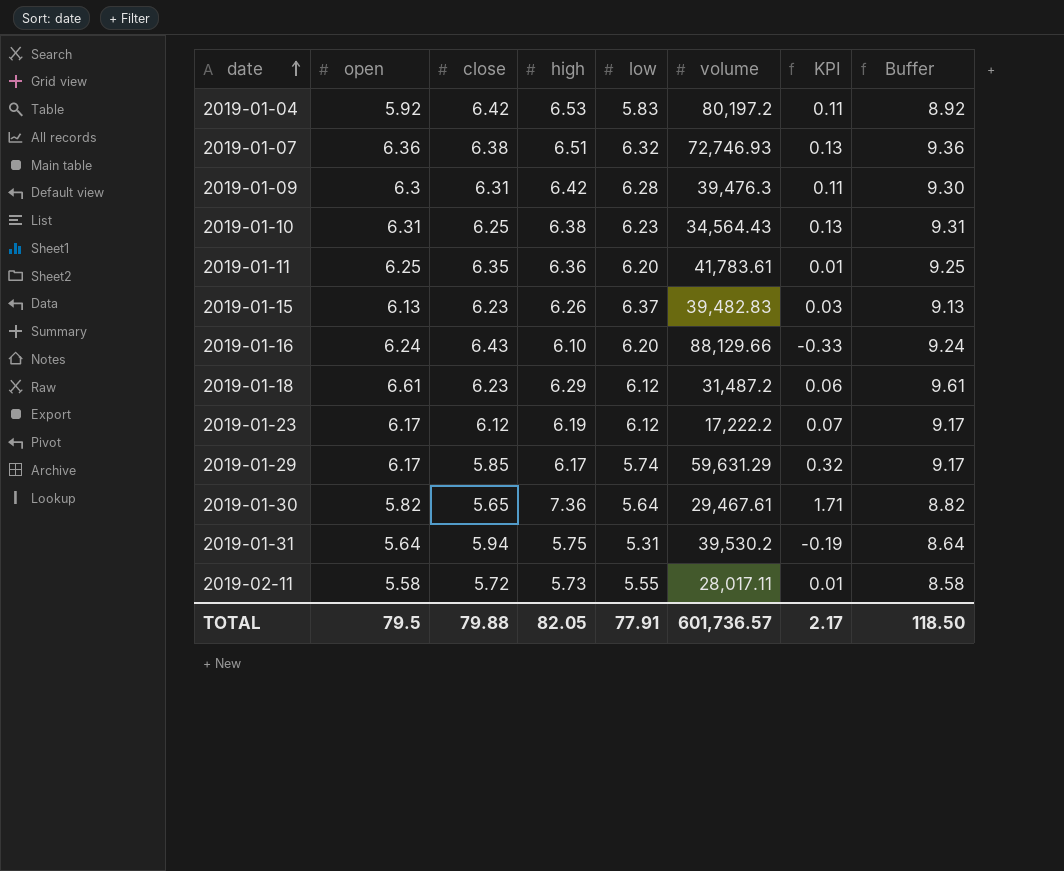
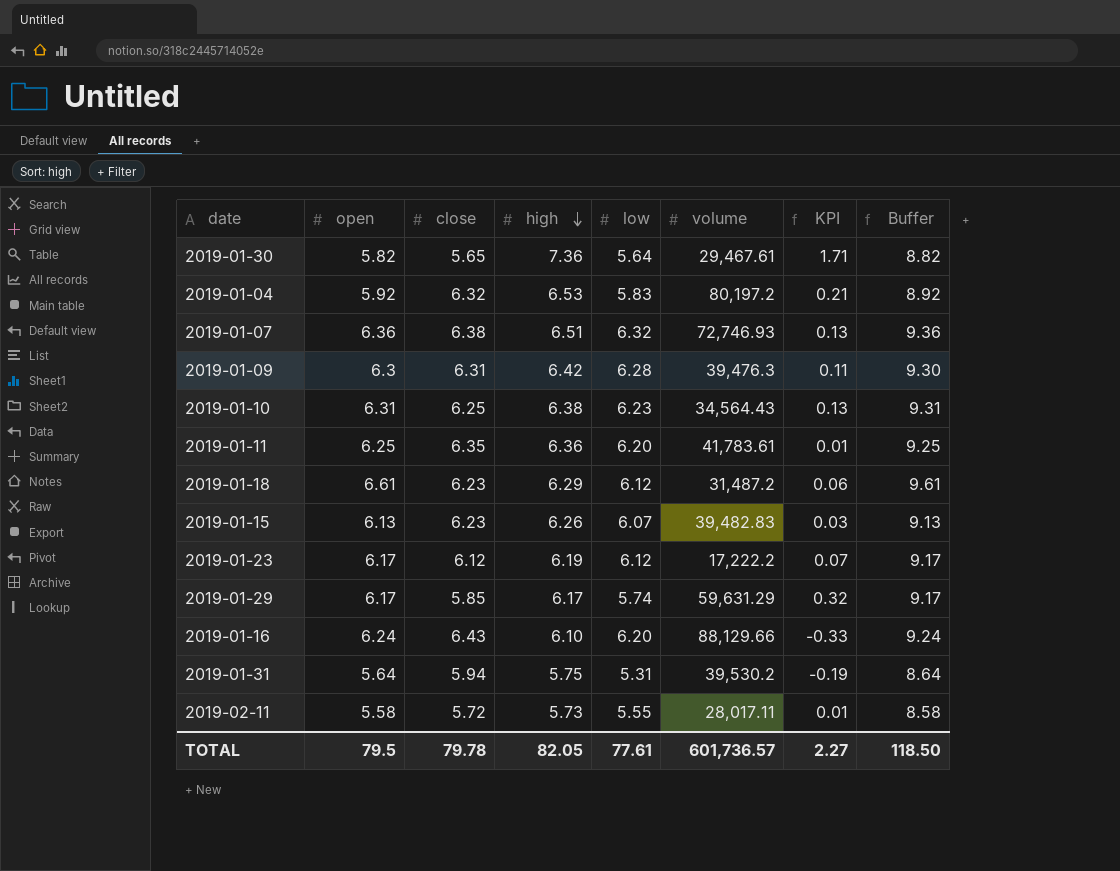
row order: date ascending -> high descending
2019-01-04 | close: 6.42 -> 6.32
2019-01-04 | KPI: 0.11 -> 0.21
2019-01-15 | low: 6.37 -> 6.07
TOTAL | close: 79.88 -> 79.78
TOTAL | low: 77.91 -> 77.61
TOTAL | KPI: 2.17 -> 2.27

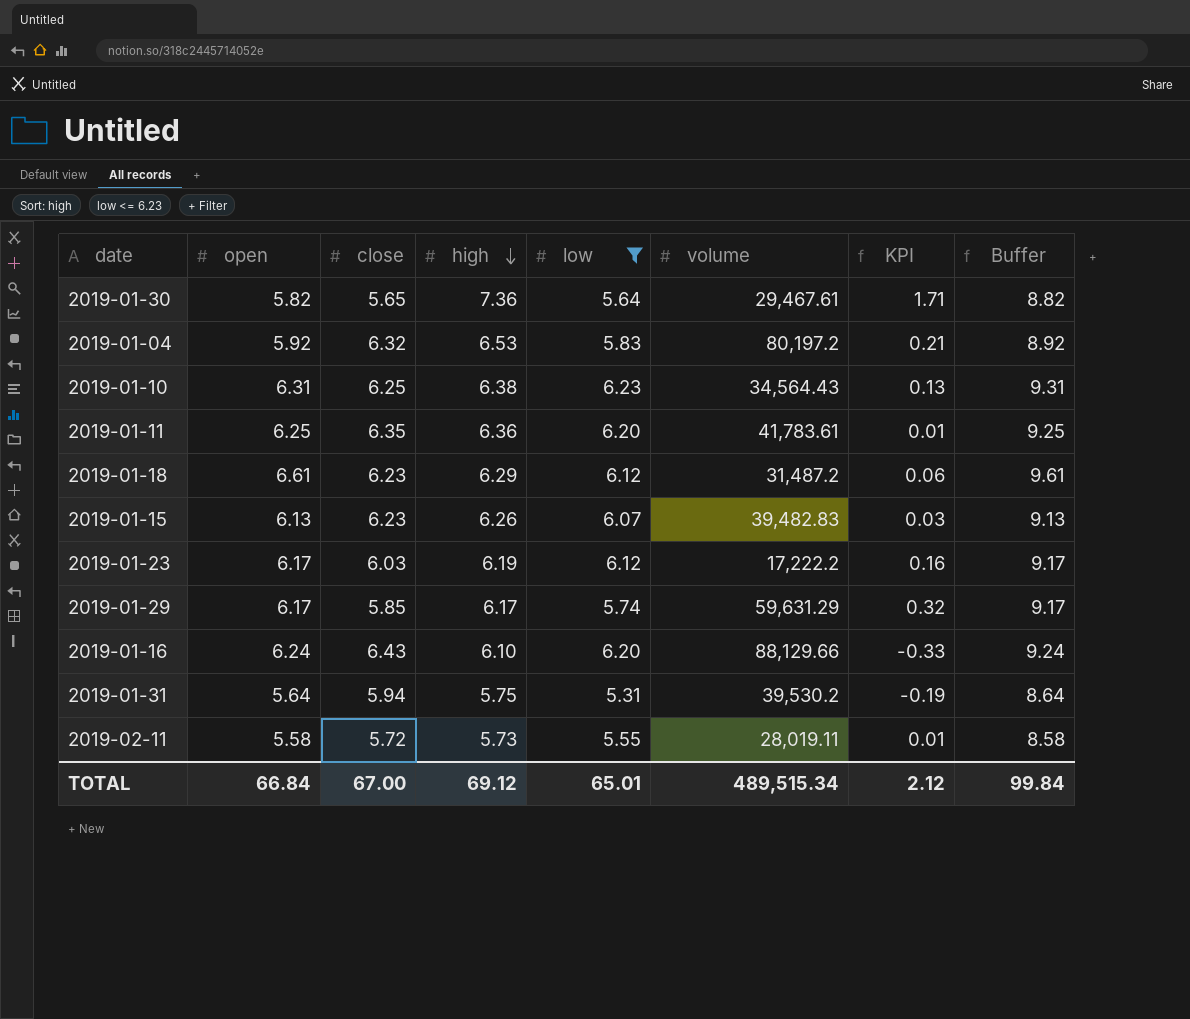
filter: none -> low <= 6.23
2019-01-23 | close: 6.12 -> 6.03
2019-01-23 | KPI: 0.07 -> 0.16
2019-02-11 | volume: 28,017.11 -> 28,019.11
TOTAL | open: 79.5 -> 66.84
TOTAL | close: 79.78 -> 67.00
TOTAL | high: 82.05 -> 69.12
TOTAL | low: 77.61 -> 65.01
TOTAL | volume: 601,736.57 -> 489,515.34
TOTAL | KPI: 2.27 -> 2.12
TOTAL | Buffer: 118.50 -> 99.84

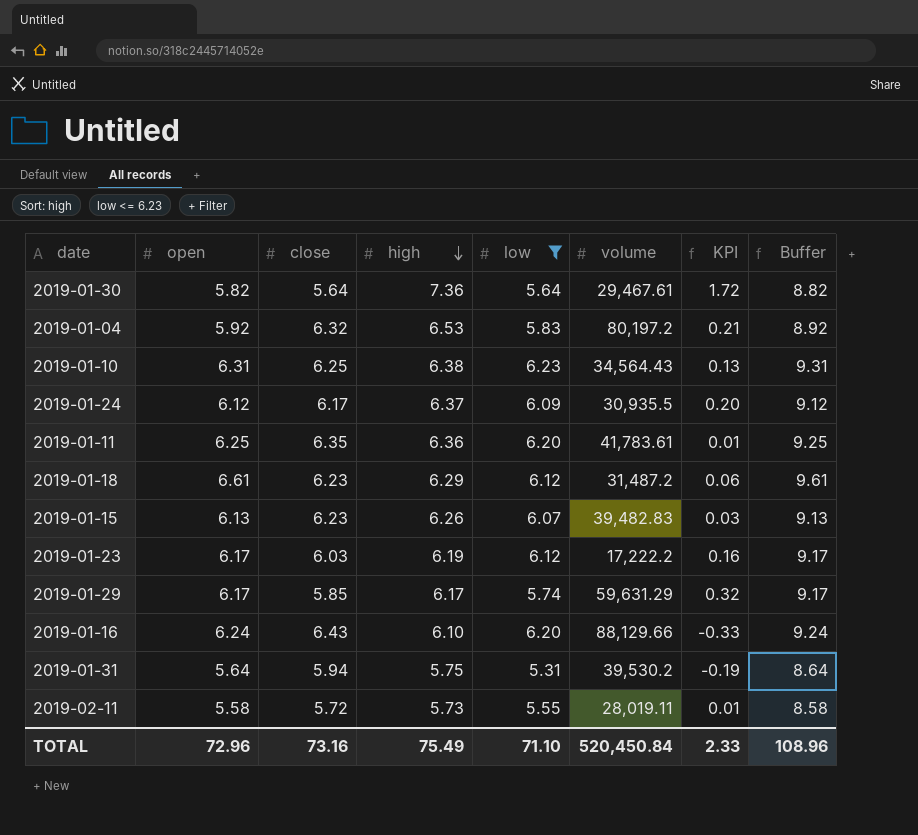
2019-01-30 | close: 5.65 -> 5.64
2019-01-30 | KPI: 1.71 -> 1.72
row 2019-01-24: none -> 6.12 | 6.17 | 6.37 | 6.09 | 30,935.5 | 0.20 | 9.12
TOTAL | open: 66.84 -> 72.96
TOTAL | close: 67.00 -> 73.16
TOTAL | high: 69.12 -> 75.49
TOTAL | low: 65.01 -> 71.10
TOTAL | volume: 489,515.34 -> 520,450.84
TOTAL | KPI: 2.12 -> 2.33
TOTAL | Buffer: 99.84 -> 108.96

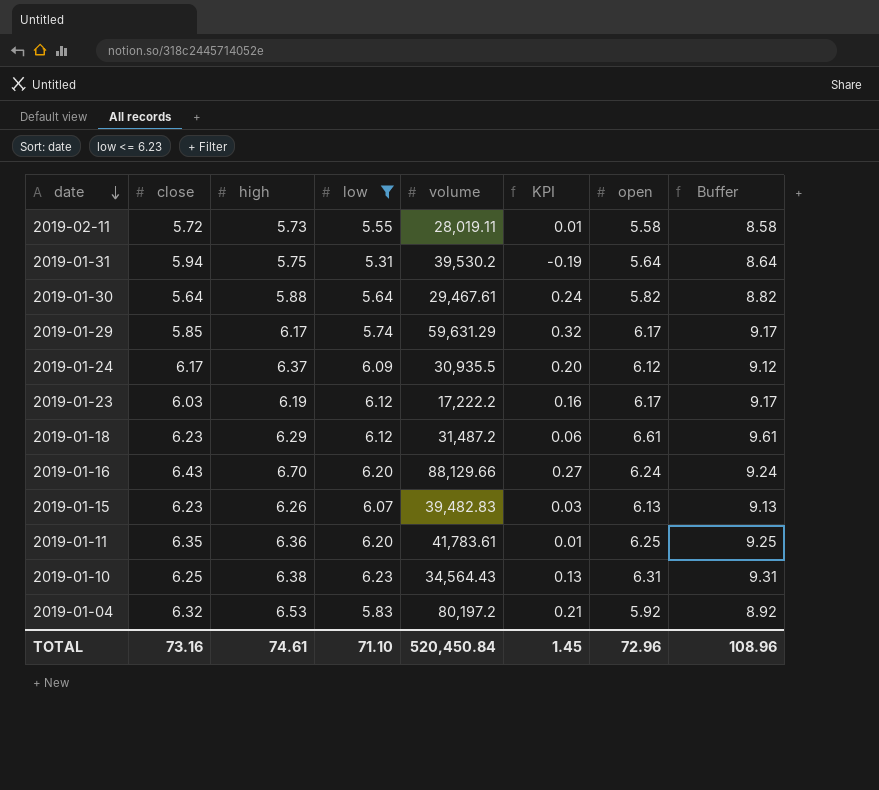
row order: high descending -> date descending
column open | position: 2 -> 7
2019-01-30 | high: 7.36 -> 5.88
2019-01-30 | KPI: 1.72 -> 0.24
2019-01-16 | high: 6.10 -> 6.70
2019-01-16 | KPI: -0.33 -> 0.27
TOTAL | high: 75.49 -> 74.61
TOTAL | KPI: 2.33 -> 1.45

